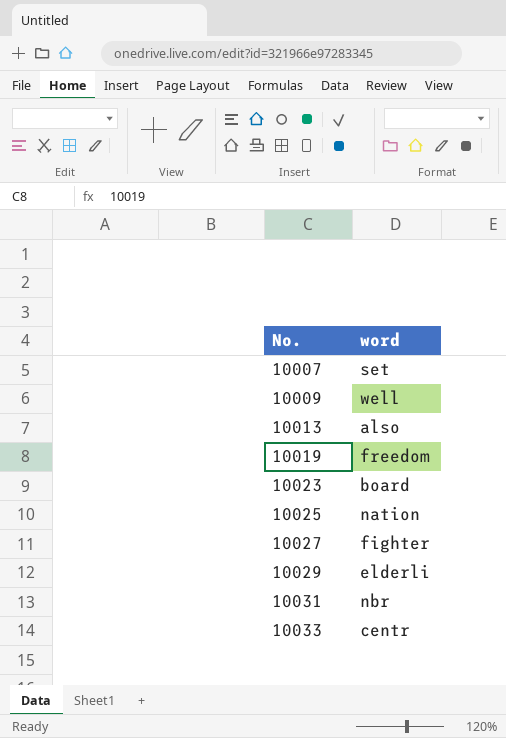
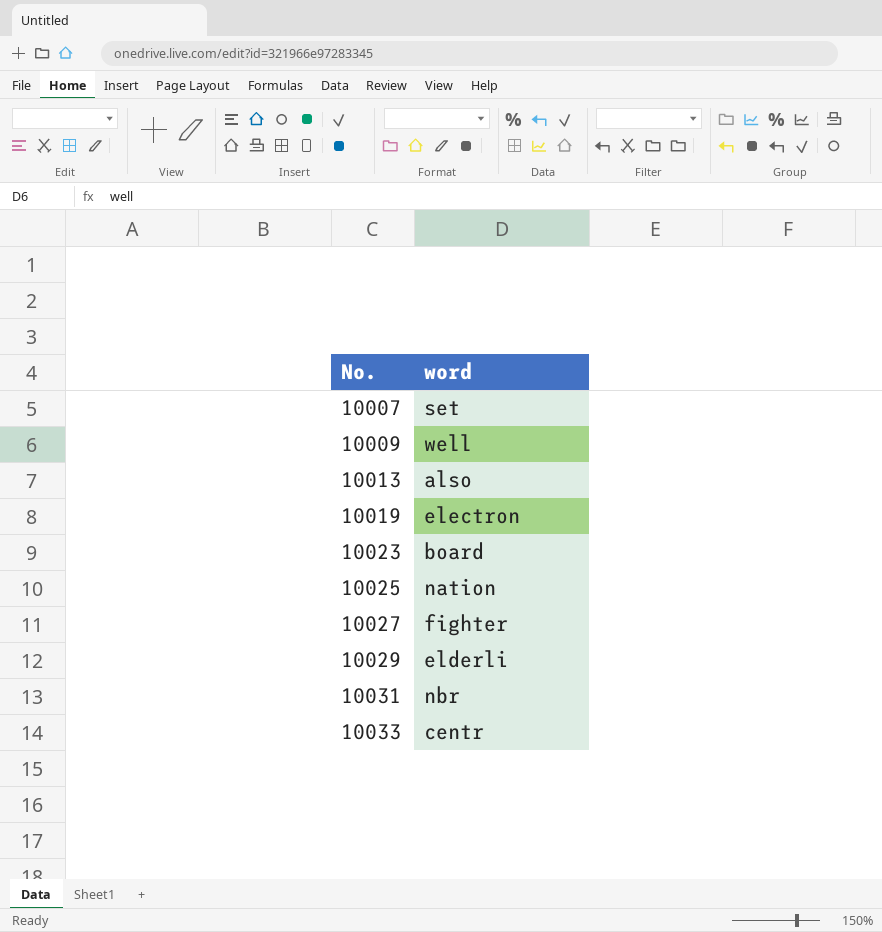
10019 | word: freedom -> electron

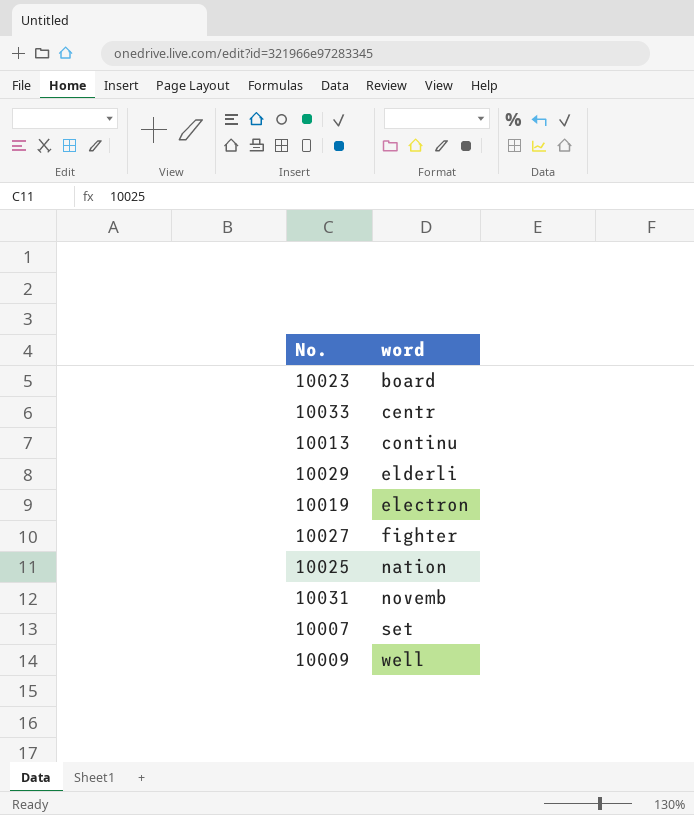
row order: No. ascending -> word ascending
10013 | word: also -> continu
10031 | word: nbr -> novemb

